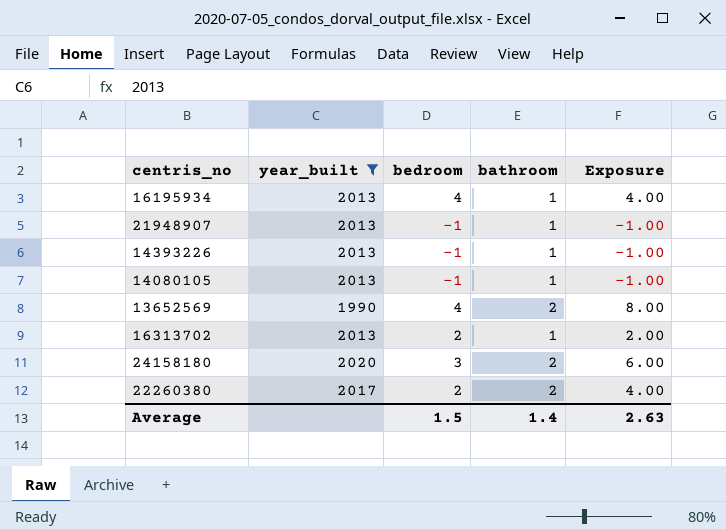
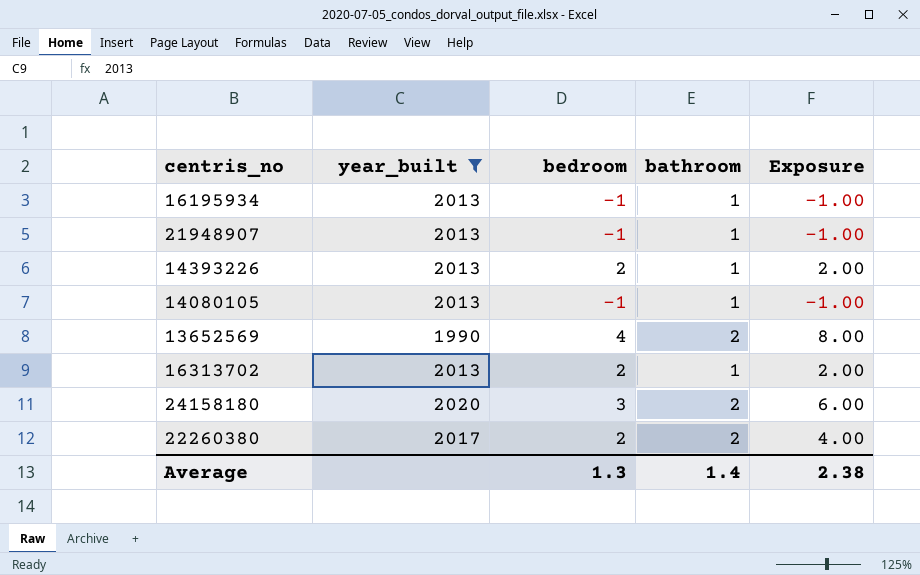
16195934 | bedroom: 4 -> -1
16195934 | Exposure: 4.00 -> -1.00
14393226 | bedroom: -1 -> 2
14393226 | Exposure: -1.00 -> 2.00
Average | bedroom: 1.5 -> 1.3
Average | Exposure: 2.63 -> 2.38

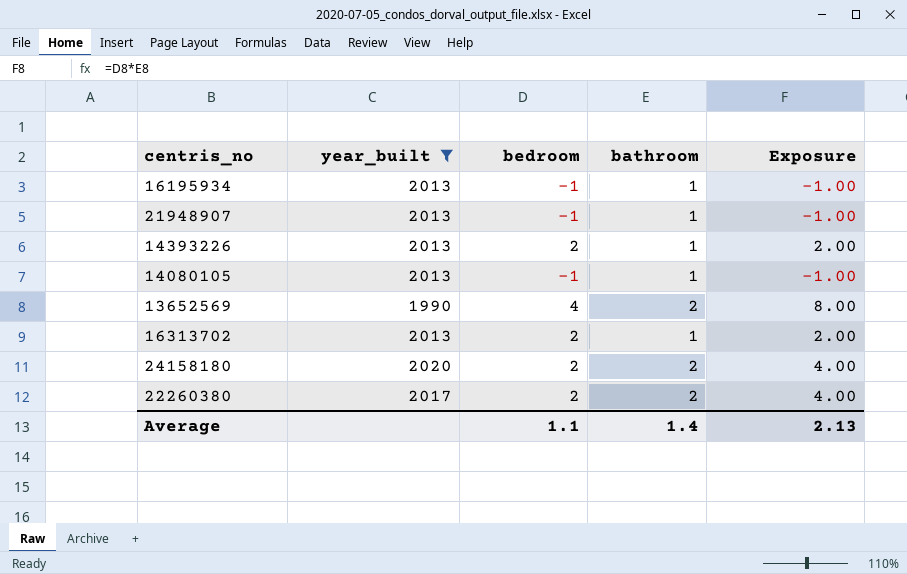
24158180 | bedroom: 3 -> 2
24158180 | Exposure: 6.00 -> 4.00
Average | bedroom: 1.3 -> 1.1
Average | Exposure: 2.38 -> 2.13

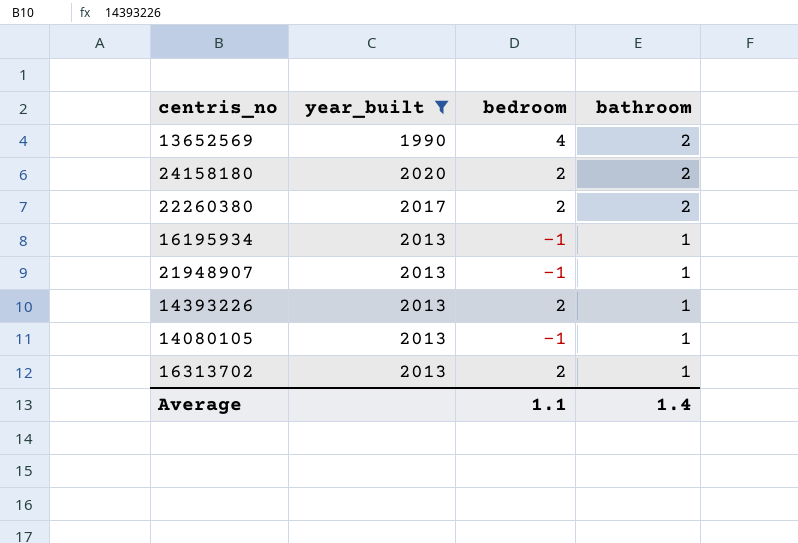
row order: none -> bathroom descending
column Exposure | formula: [bedroom] * [bathroom] -> none

